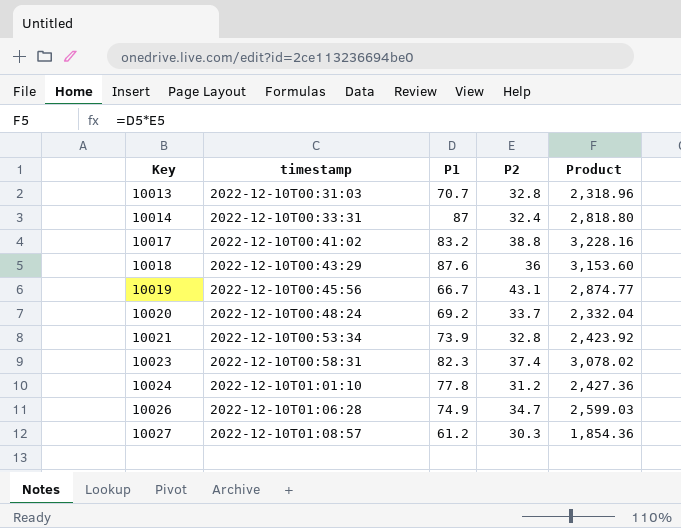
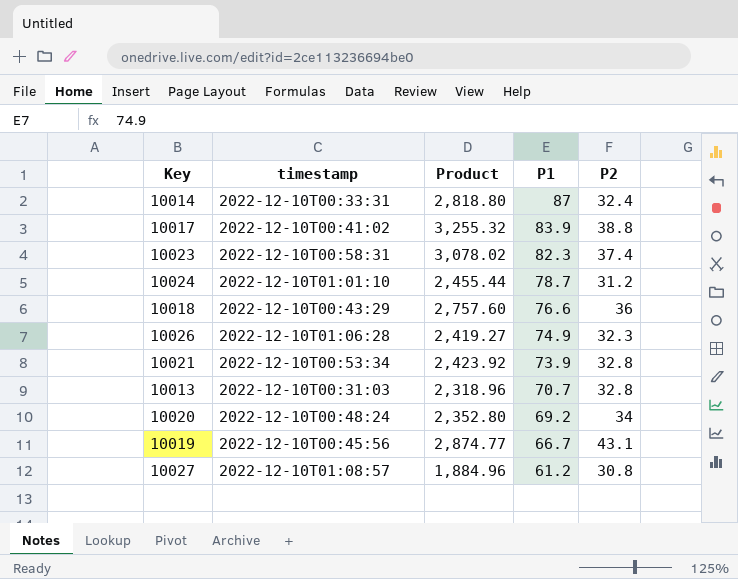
row order: Key ascending -> P1 descending
column Product | position: 5 -> 3
10017 | Product: 3,228.16 -> 3,255.32
10017 | P1: 83.2 -> 83.9
10024 | Product: 2,427.36 -> 2,455.44
10024 | P1: 77.8 -> 78.7
10018 | Product: 3,153.60 -> 2,757.60
10018 | P1: 87.6 -> 76.6
10026 | Product: 2,599.03 -> 2,419.27
10026 | P2: 34.7 -> 32.3
10020 | Product: 2,332.04 -> 2,352.80
10020 | P2: 33.7 -> 34
10027 | Product: 1,854.36 -> 1,884.96
10027 | P2: 30.3 -> 30.8

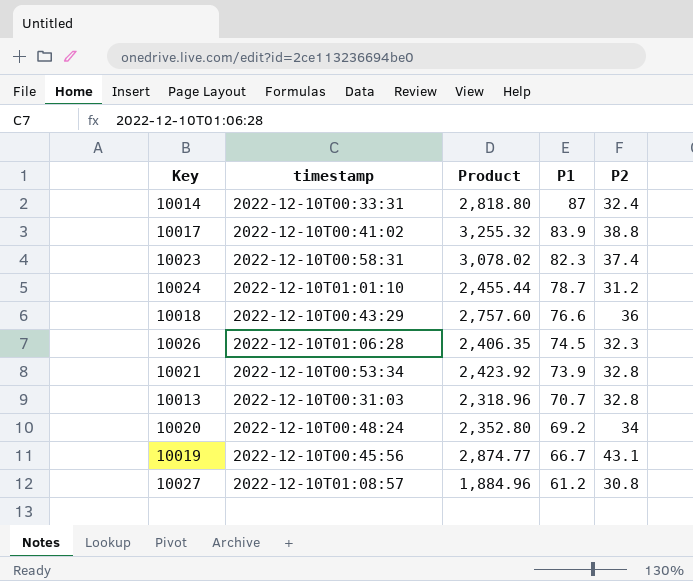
10026 | Product: 2,419.27 -> 2,406.35
10026 | P1: 74.9 -> 74.5

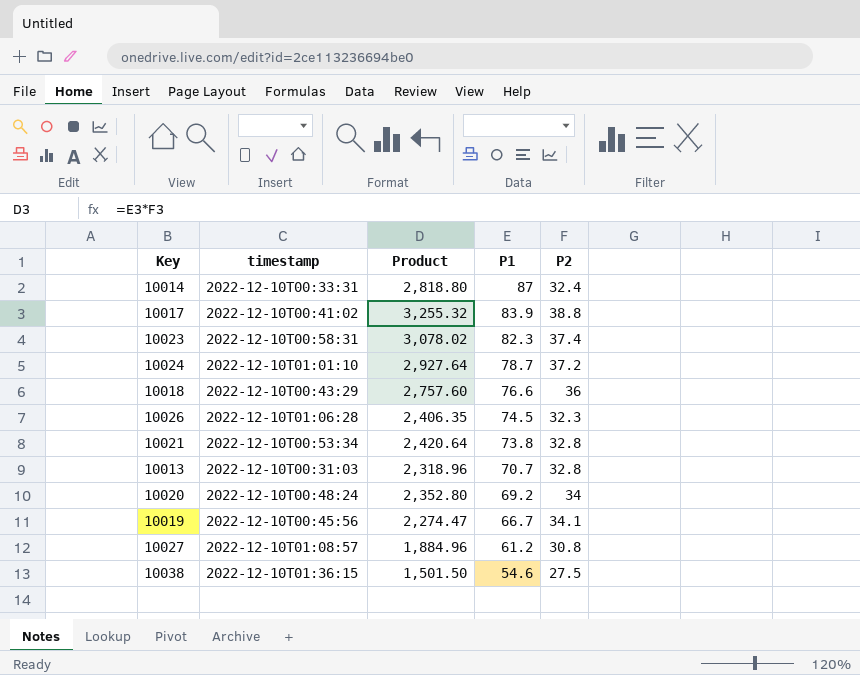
10024 | Product: 2,455.44 -> 2,927.64
10024 | P2: 31.2 -> 37.2
10021 | Product: 2,423.92 -> 2,420.64
10021 | P1: 73.9 -> 73.8
10019 | Product: 2,874.77 -> 2,274.47
10019 | P2: 43.1 -> 34.1
row 10038: none -> 2022-12-10T01:36:15 | 1,501.50 | 54.6 | 27.5

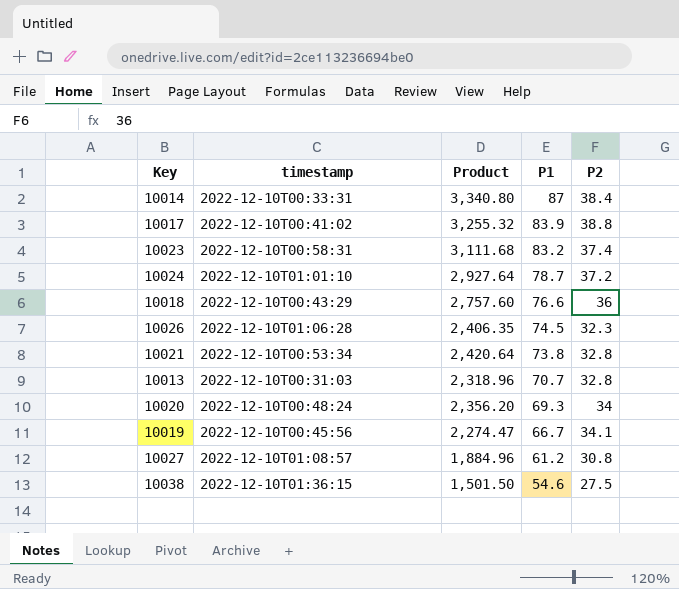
10014 | Product: 2,818.80 -> 3,340.80
10014 | P2: 32.4 -> 38.4
10023 | Product: 3,078.02 -> 3,111.68
10023 | P1: 82.3 -> 83.2
10020 | Product: 2,352.80 -> 2,356.20
10020 | P1: 69.2 -> 69.3

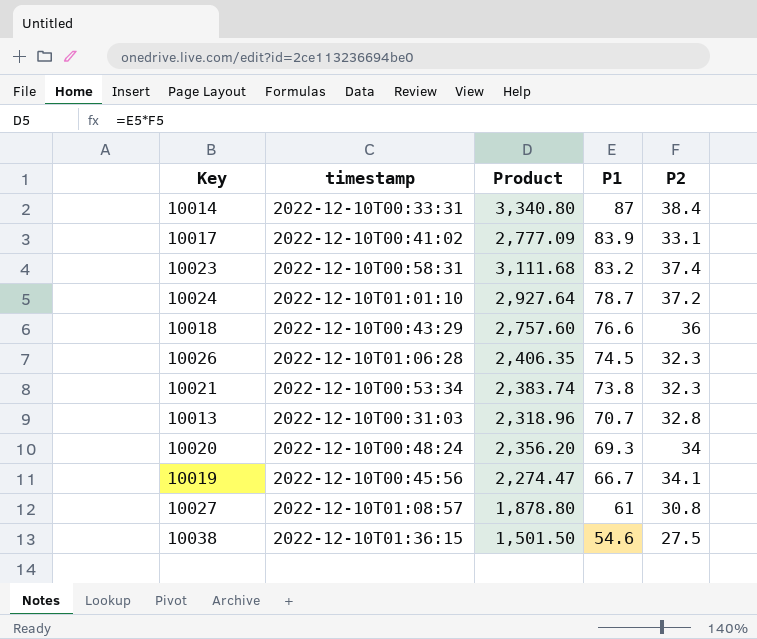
10017 | Product: 3,255.32 -> 2,777.09
10017 | P2: 38.8 -> 33.1
10021 | Product: 2,420.64 -> 2,383.74
10021 | P2: 32.8 -> 32.3
10027 | Product: 1,884.96 -> 1,878.80
10027 | P1: 61.2 -> 61

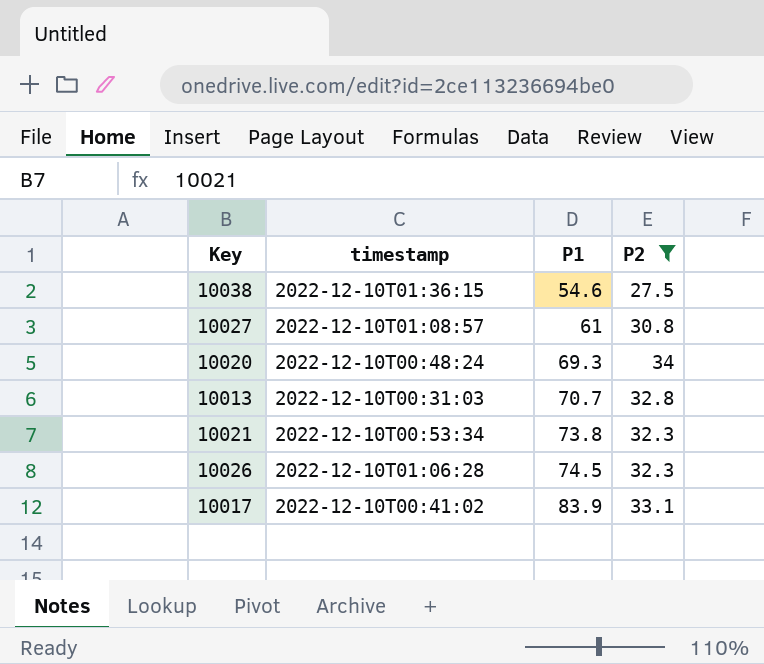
filter: none -> P2 <= 34
row order: P1 descending -> P1 ascending
column Product | formula: [P1] * [P2] -> none

